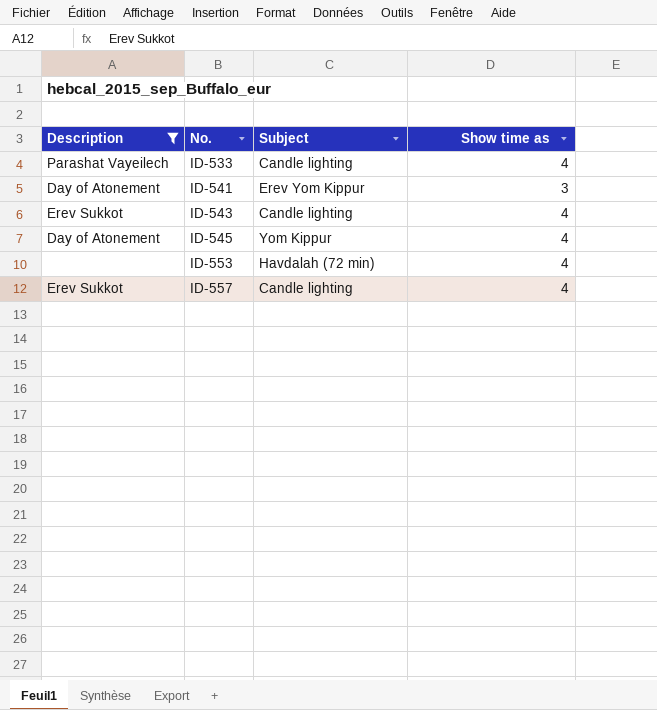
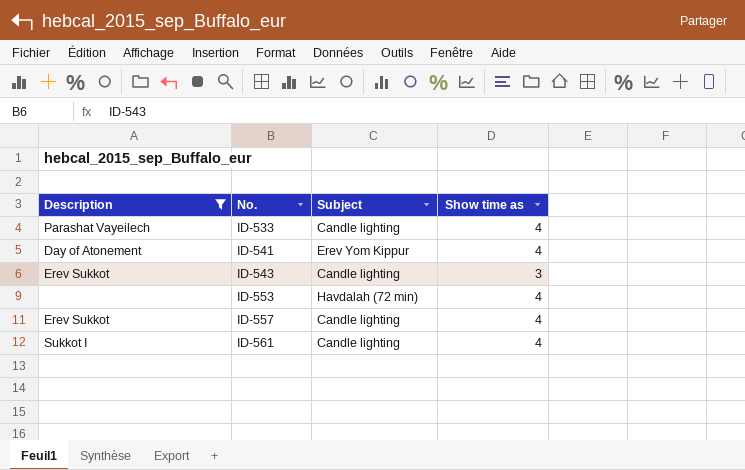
row ID-545: Day of Atonement | Yom Kippur | 4 -> none
ID-541 | Show time as: 3 -> 4
ID-543 | Show time as: 4 -> 3
row ID-561: none -> Sukkot I | Candle lighting | 4

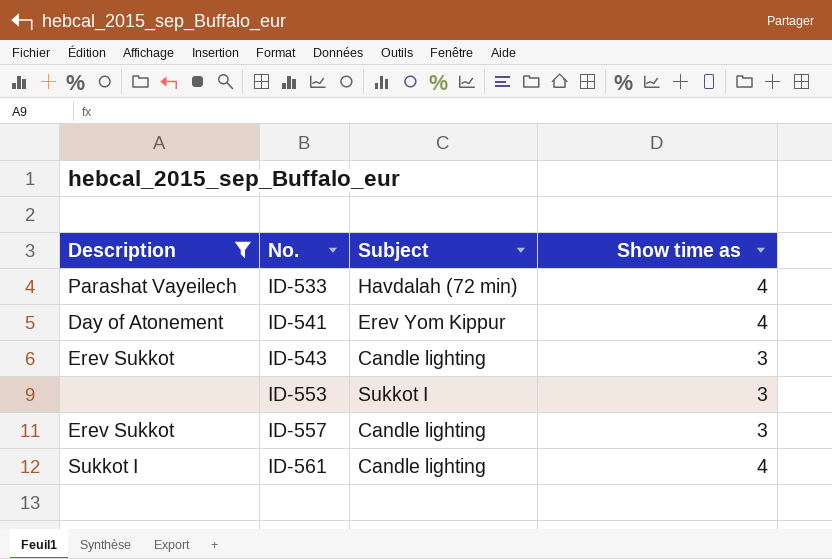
ID-533 | Subject: Candle lighting -> Havdalah (72 min)
ID-553 | Subject: Havdalah (72 min) -> Sukkot I
ID-553 | Show time as: 4 -> 3
ID-557 | Show time as: 4 -> 3

